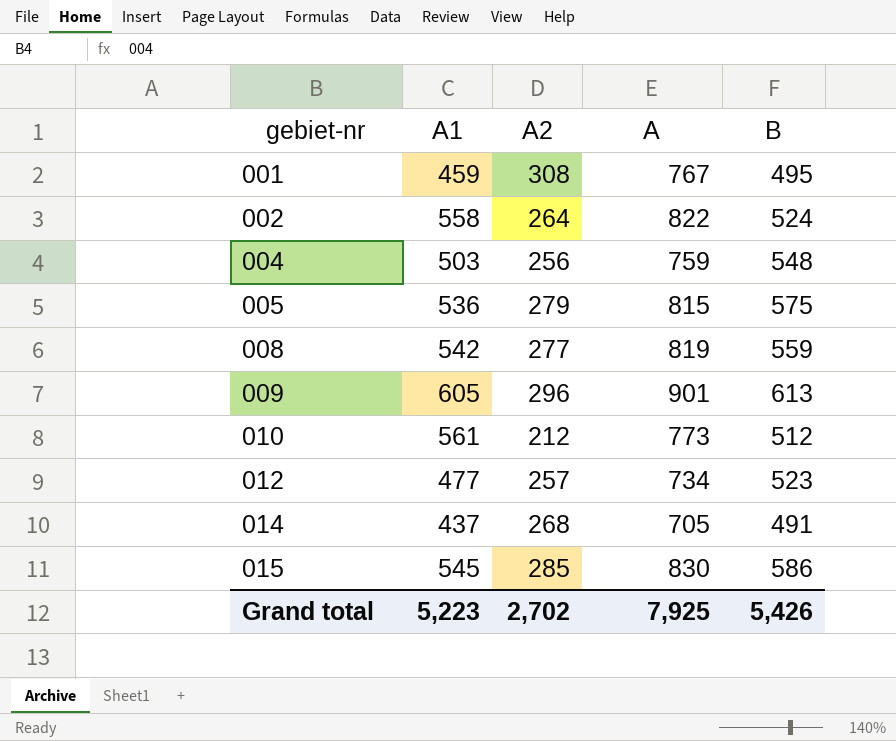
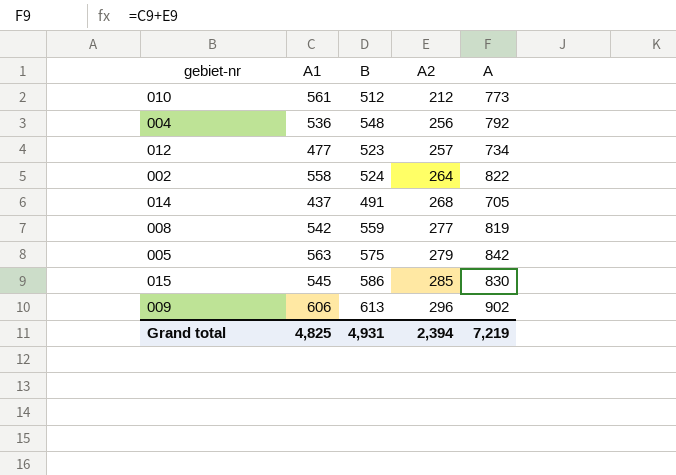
row order: gebiet-nr ascending -> A2 ascending
column B | position: 5 -> 3
row 001: 459 | 308 | 767 | 495 -> none
004 | A1: 503 -> 536
004 | A: 759 -> 792
005 | A1: 536 -> 563
005 | A: 815 -> 842
009 | A1: 605 -> 606
009 | A: 901 -> 902
Grand total | A1: 5,223 -> 4,825
Grand total | B: 5,426 -> 4,931
Grand total | A2: 2,702 -> 2,394
Grand total | A: 7,925 -> 7,219

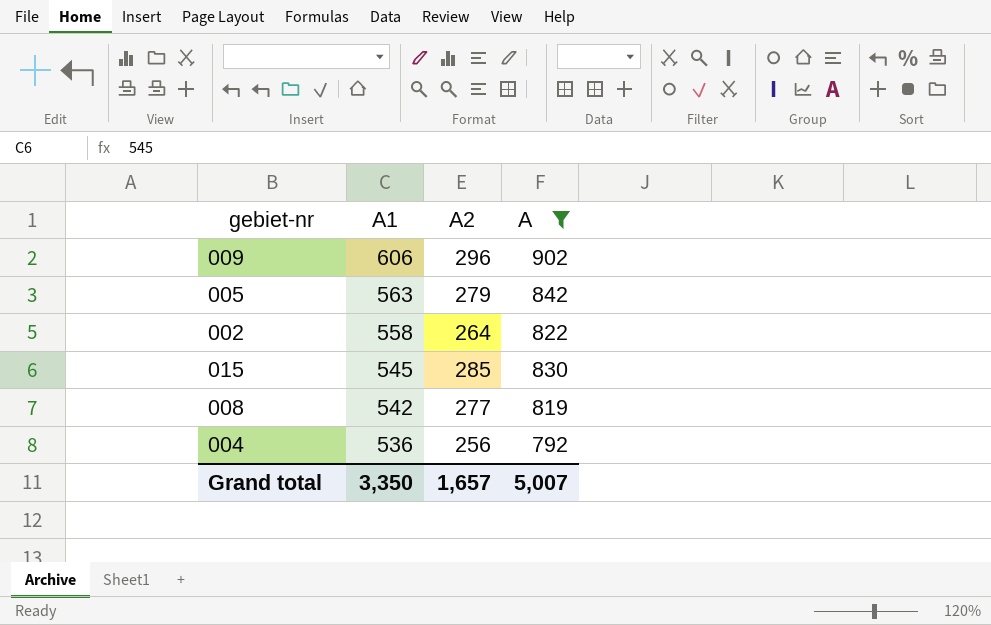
filter: none -> A >= 792
row order: A2 ascending -> A1 descending
column B | position: 3 -> none
Grand total | A1: 4,825 -> 3,350
Grand total | A2: 2,394 -> 1,657
Grand total | A: 7,219 -> 5,007

